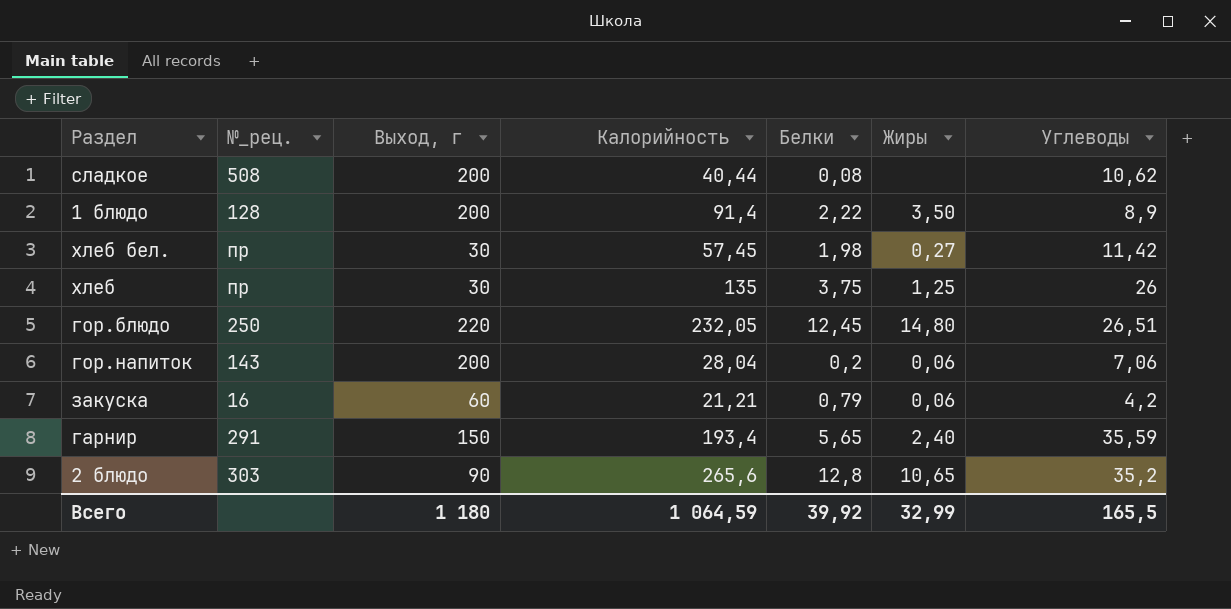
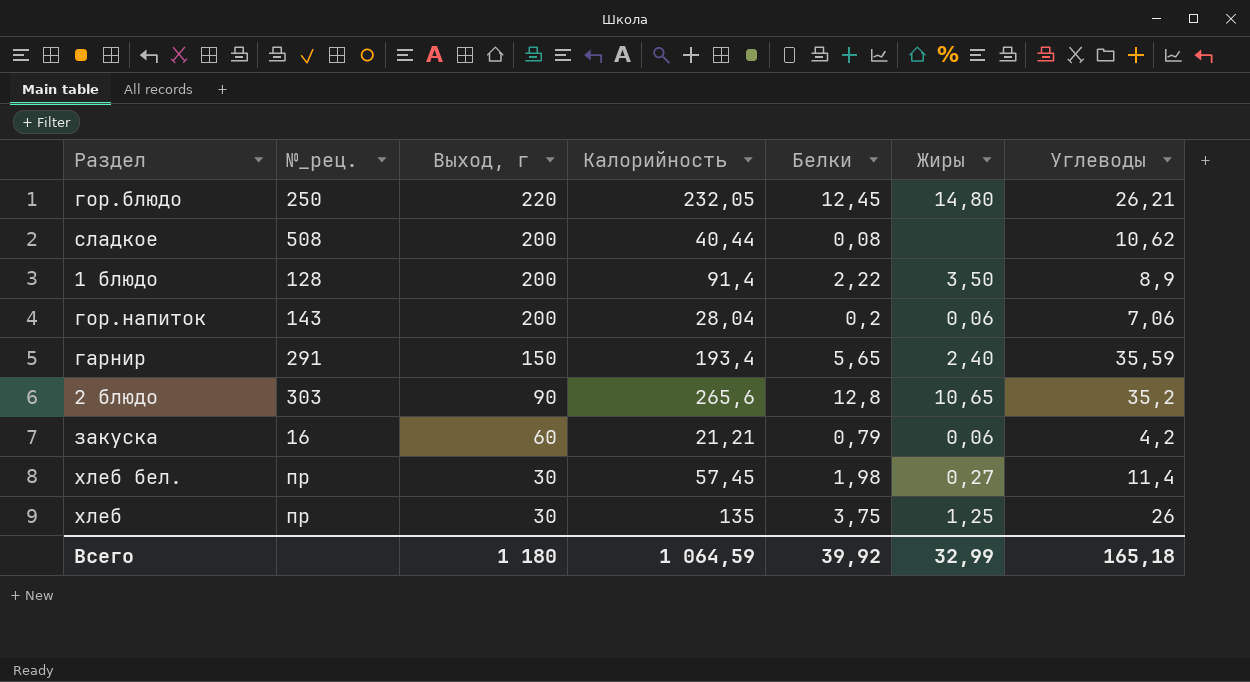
row order: none -> Выход, г descending
гор.блюдо | Углеводы: 26,51 -> 26,21
хлеб бел. | Углеводы: 11,42 -> 11,4
Всего | Углеводы: 165,5 -> 165,18

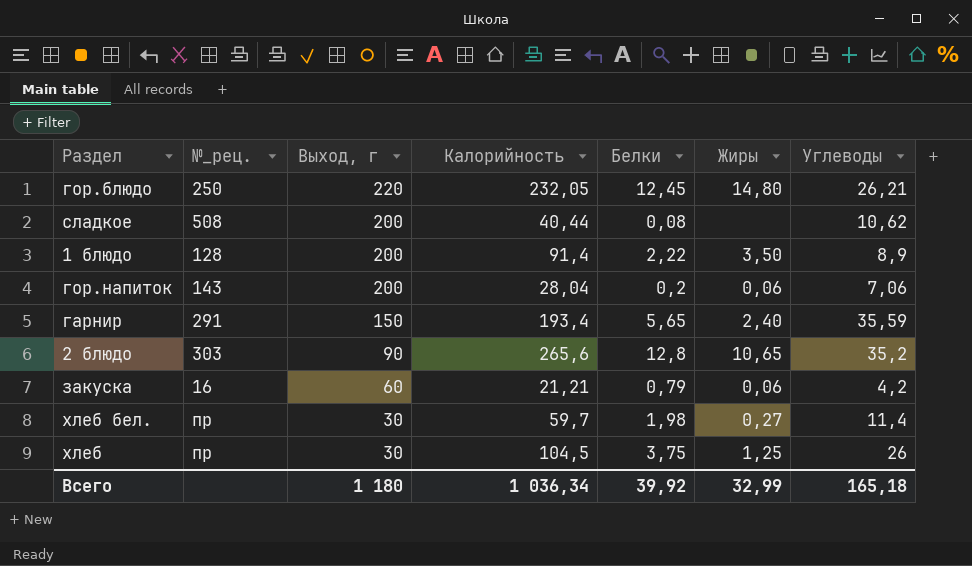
хлеб бел. | Калорийность: 57,45 -> 59,7
хлеб | Калорийность: 135 -> 104,5
Всего | Калорийность: 1 064,59 -> 1 036,34

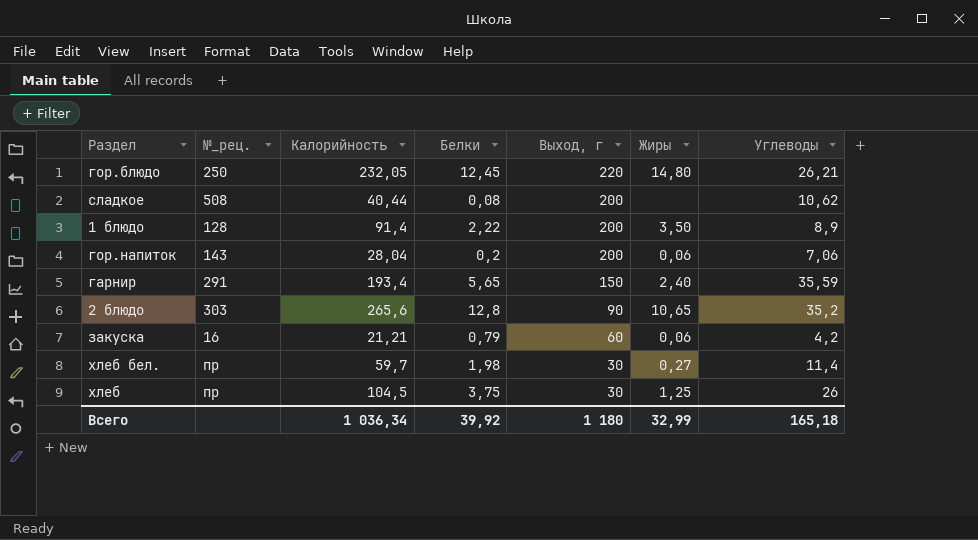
column Выход, г | position: 3 -> 5

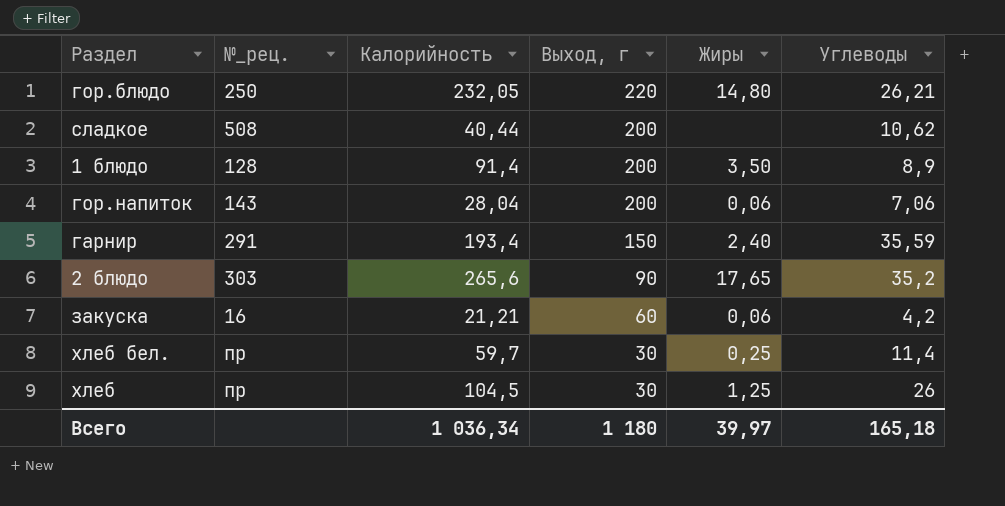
column Белки | position: 4 -> none
2 блюдо | Жиры: 10,65 -> 17,65
хлеб бел. | Жиры: 0,27 -> 0,25
Всего | Жиры: 32,99 -> 39,97

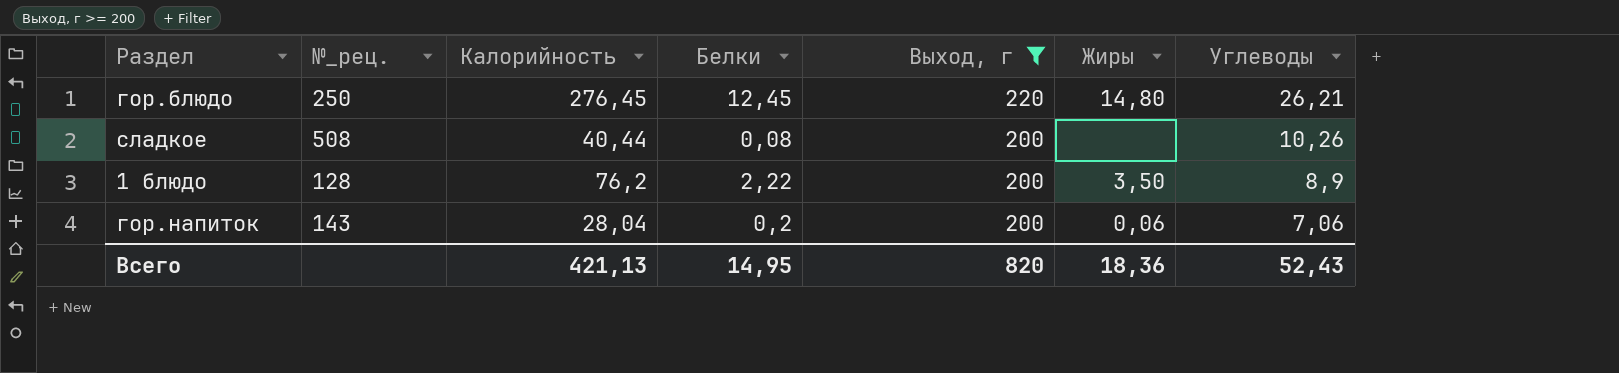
filter: none -> Выход, г >= 200
column Белки | position: none -> 4
гор.блюдо | Калорийность: 232,05 -> 276,45
сладкое | Углеводы: 10,62 -> 10,26
1 блюдо | Калорийность: 91,4 -> 76,2
Всего | Калорийность: 1 036,34 -> 421,13
Всего | Выход, г: 1 180 -> 820
Всего | Жиры: 39,97 -> 18,36
Всего | Углеводы: 165,18 -> 52,43

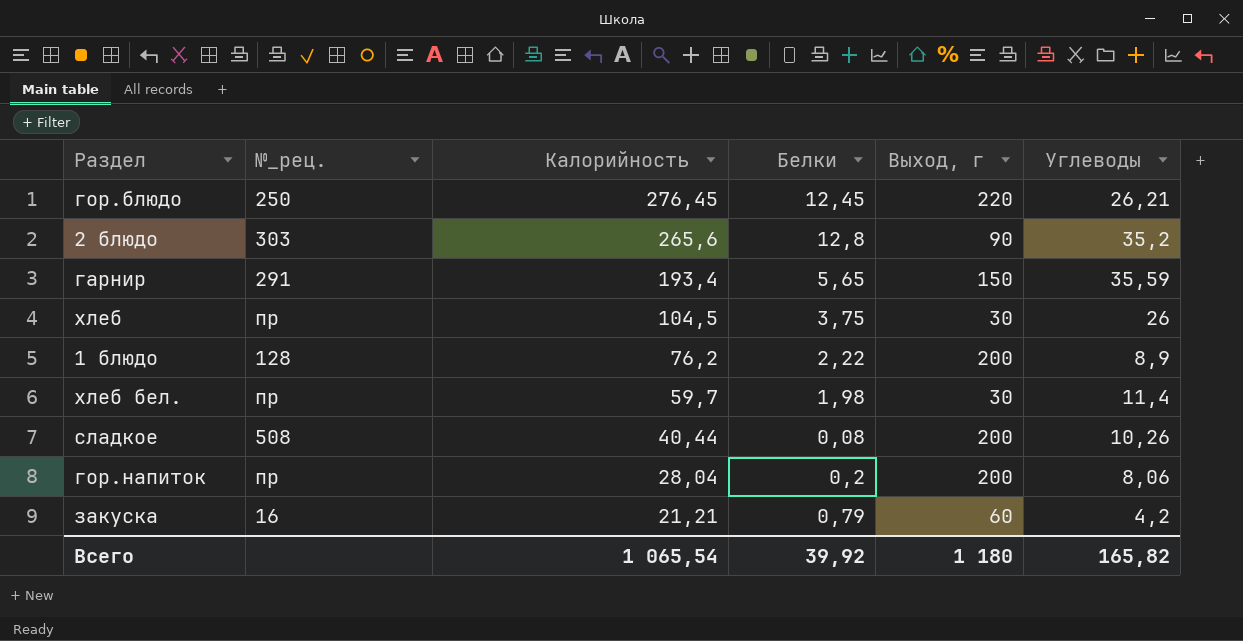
filter: Выход, г >= 200 -> none
row order: Выход, г descending -> Калорийность descending
column Жиры | position: 6 -> none
гор.напиток | №_рец.: 143 -> пр
гор.напиток | Углеводы: 7,06 -> 8,06
Всего | Калорийность: 421,13 -> 1 065,54
Всего | Белки: 14,95 -> 39,92
Всего | Выход, г: 820 -> 1 180
Всего | Углеводы: 52,43 -> 165,82

